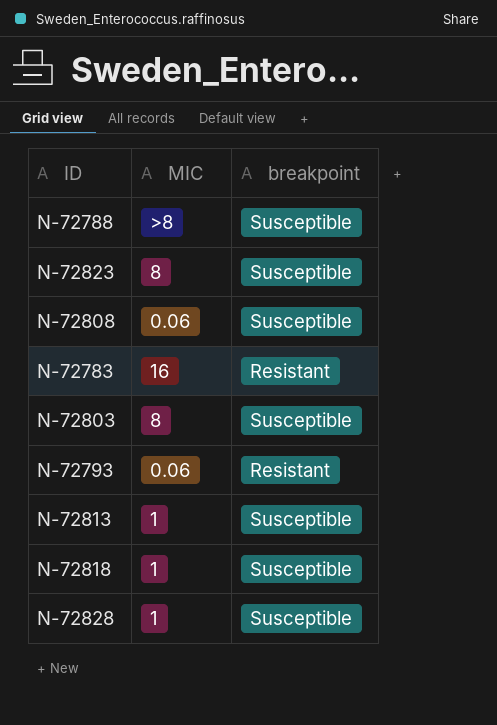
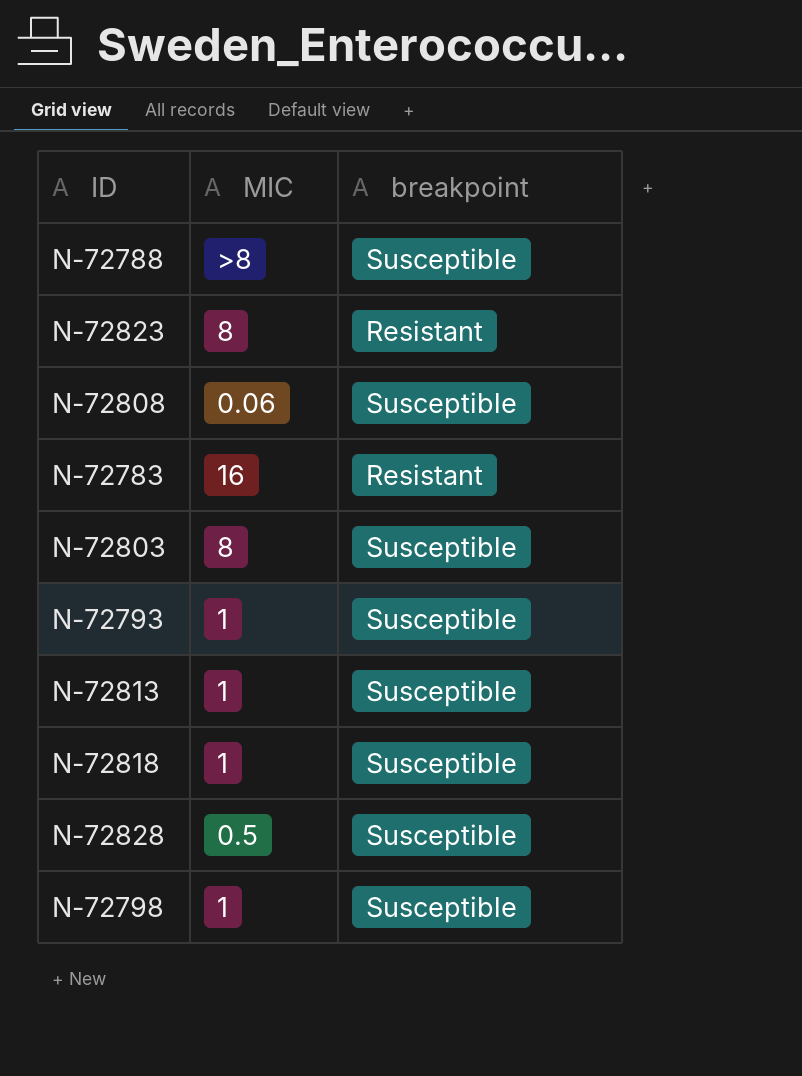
N-72823 | breakpoint: Susceptible -> Resistant
N-72793 | MIC: 0.06 -> 1
N-72793 | breakpoint: Resistant -> Susceptible
N-72828 | MIC: 1 -> 0.5
row N-72798: none -> 1 | Susceptible

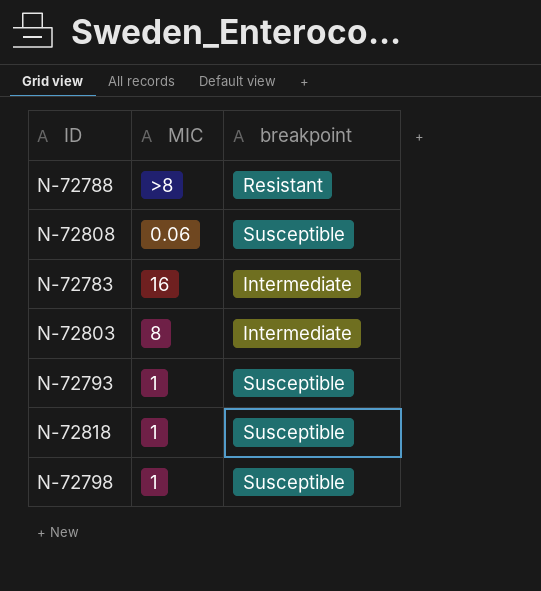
row N-72823: 8 | Resistant -> none
row N-72813: 1 | Susceptible -> none
row N-72828: 0.5 | Susceptible -> none
N-72788 | breakpoint: Susceptible -> Resistant
N-72783 | breakpoint: Resistant -> Intermediate
N-72803 | breakpoint: Susceptible -> Intermediate

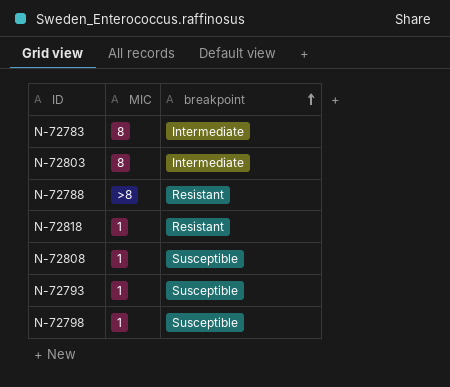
row order: none -> breakpoint ascending
N-72783 | MIC: 16 -> 8
N-72818 | breakpoint: Susceptible -> Resistant
N-72808 | MIC: 0.06 -> 1

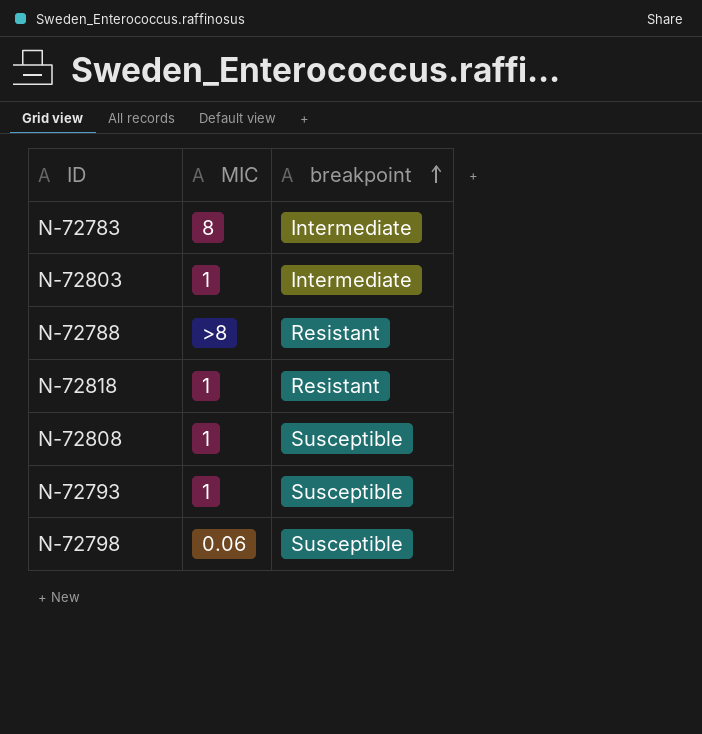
N-72803 | MIC: 8 -> 1
N-72798 | MIC: 1 -> 0.06

